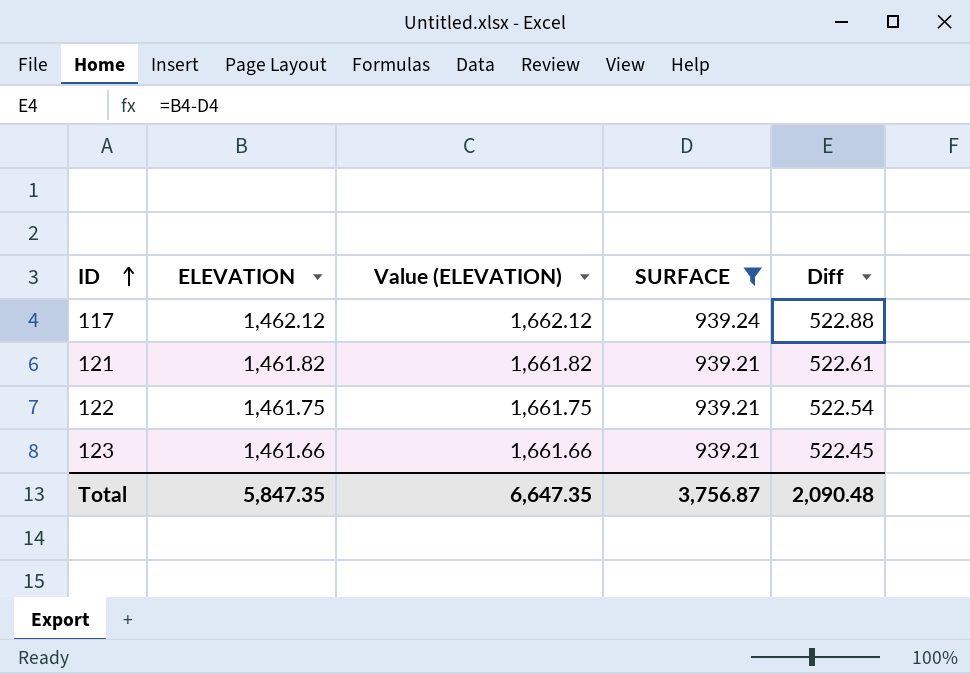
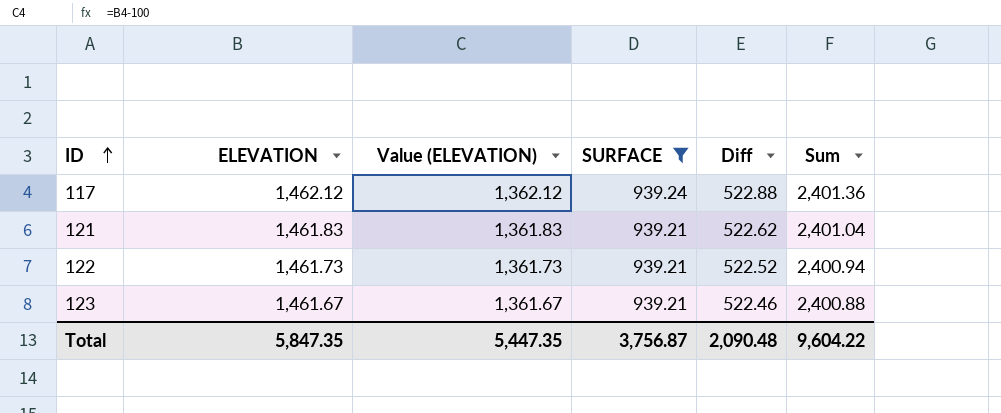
column Value (ELEVATION) | formula: [ELEVATION] + 200 -> [ELEVATION] - 100
column Sum | formula: none -> [ELEVATION] + [SURFACE]
121 | ELEVATION: 1,461.82 -> 1,461.83
121 | Diff: 522.61 -> 522.62
122 | ELEVATION: 1,461.75 -> 1,461.73
122 | Diff: 522.54 -> 522.52
123 | ELEVATION: 1,461.66 -> 1,461.67
123 | Diff: 522.45 -> 522.46
Total | Value (ELEVATION): 6,647.35 -> 5,447.35

